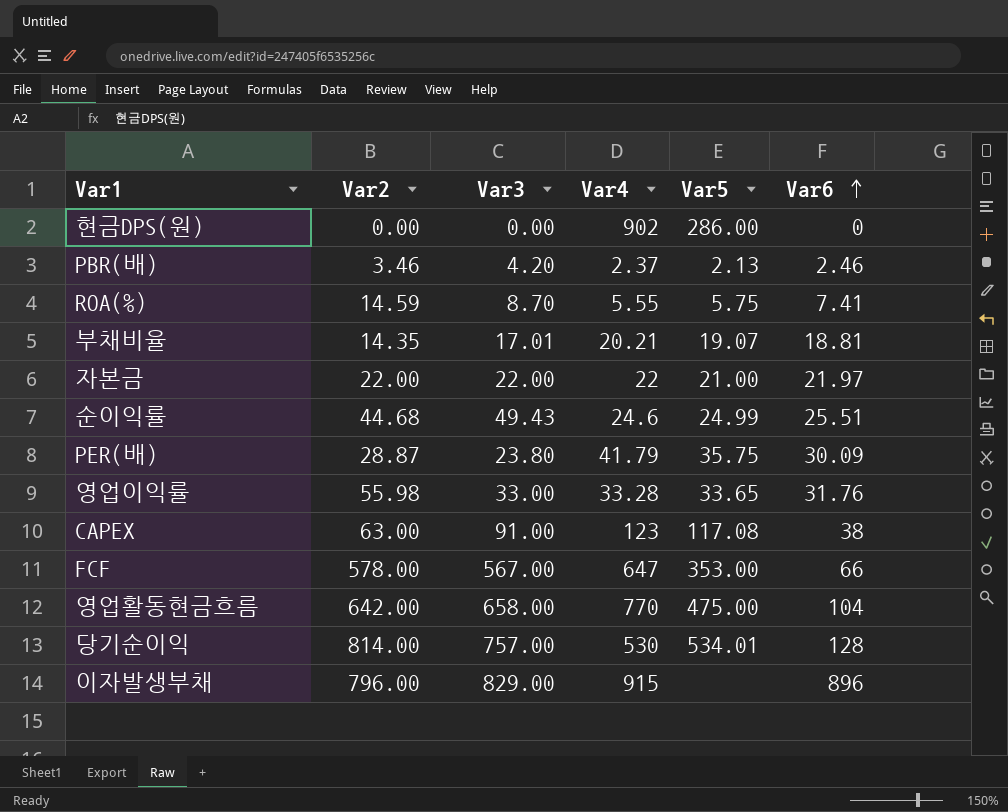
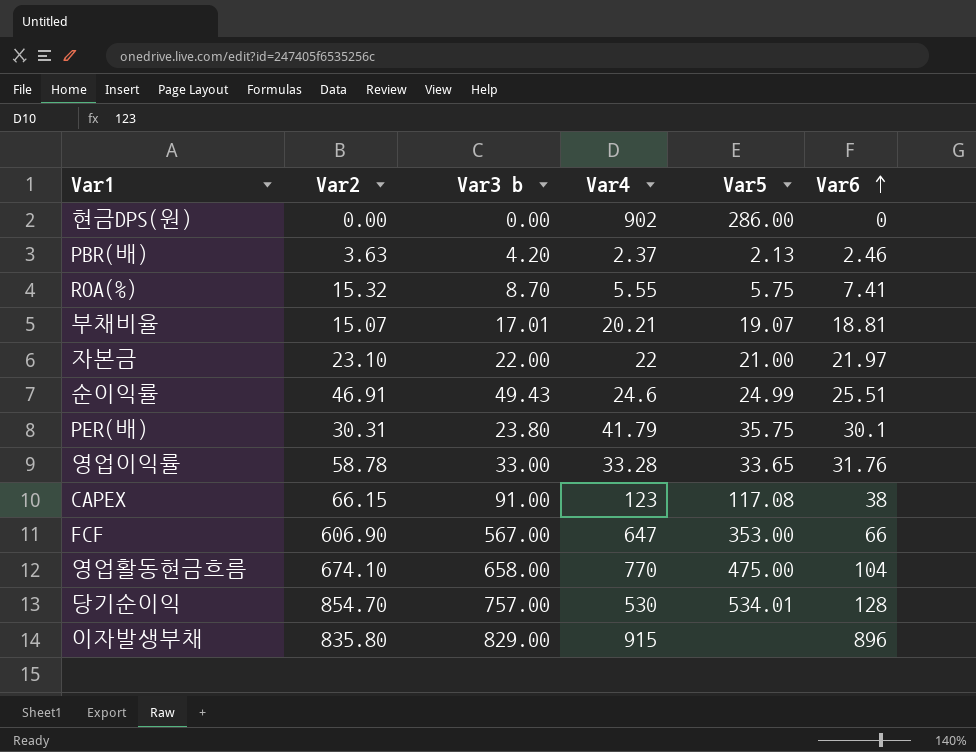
column name: Var3 -> Var3 b
PBR(배) | Var2: 3.46 -> 3.63
ROA(%) | Var2: 14.59 -> 15.32
부채비율 | Var2: 14.35 -> 15.07
자본금 | Var2: 22.00 -> 23.10
순이익률 | Var2: 44.68 -> 46.91
PER(배) | Var2: 28.87 -> 30.31
PER(배) | Var6: 30.09 -> 30.1
영업이익률 | Var2: 55.98 -> 58.78
CAPEX | Var2: 63.00 -> 66.15
FCF | Var2: 578.00 -> 606.90
영업활동현금흐름 | Var2: 642.00 -> 674.10
당기순이익 | Var2: 814.00 -> 854.70
이자발생부채 | Var2: 796.00 -> 835.80

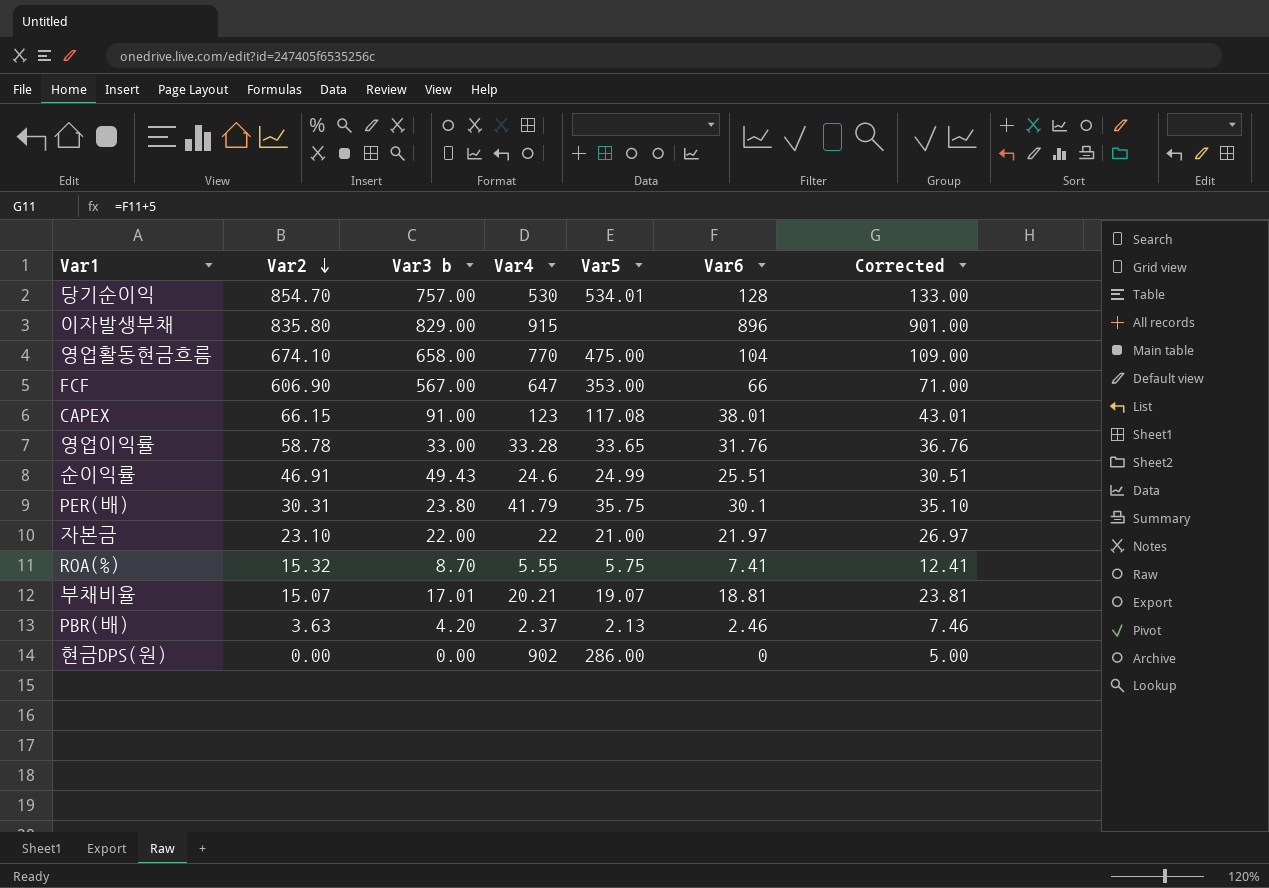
row order: Var6 ascending -> Var2 descending
column Corrected | formula: none -> [Var6] + 5
CAPEX | Var6: 38 -> 38.01

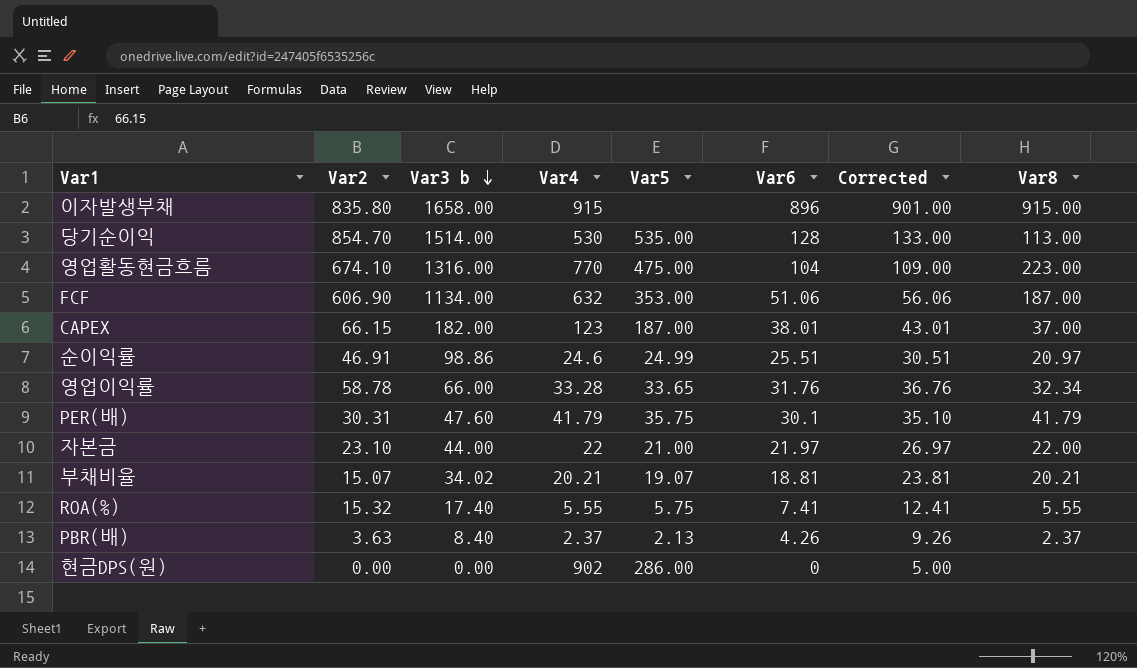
row order: Var2 descending -> Var3 b descending
column Var8 | position: none -> 8
이자발생부채 | Var3 b: 829.00 -> 1658.00
당기순이익 | Var3 b: 757.00 -> 1514.00
당기순이익 | Var5: 534.01 -> 535.00
영업활동현금흐름 | Var3 b: 658.00 -> 1316.00
FCF | Var3 b: 567.00 -> 1134.00
FCF | Var4: 647 -> 632
FCF | Var6: 66 -> 51.06
FCF | Corrected: 71.00 -> 56.06
CAPEX | Var3 b: 91.00 -> 182.00
CAPEX | Var5: 117.08 -> 187.00
순이익률 | Var3 b: 49.43 -> 98.86
영업이익률 | Var3 b: 33.00 -> 66.00
PER(배) | Var3 b: 23.80 -> 47.60
자본금 | Var3 b: 22.00 -> 44.00
부채비율 | Var3 b: 17.01 -> 34.02
ROA(%) | Var3 b: 8.70 -> 17.40
PBR(배) | Var3 b: 4.20 -> 8.40
PBR(배) | Var6: 2.46 -> 4.26
PBR(배) | Corrected: 7.46 -> 9.26

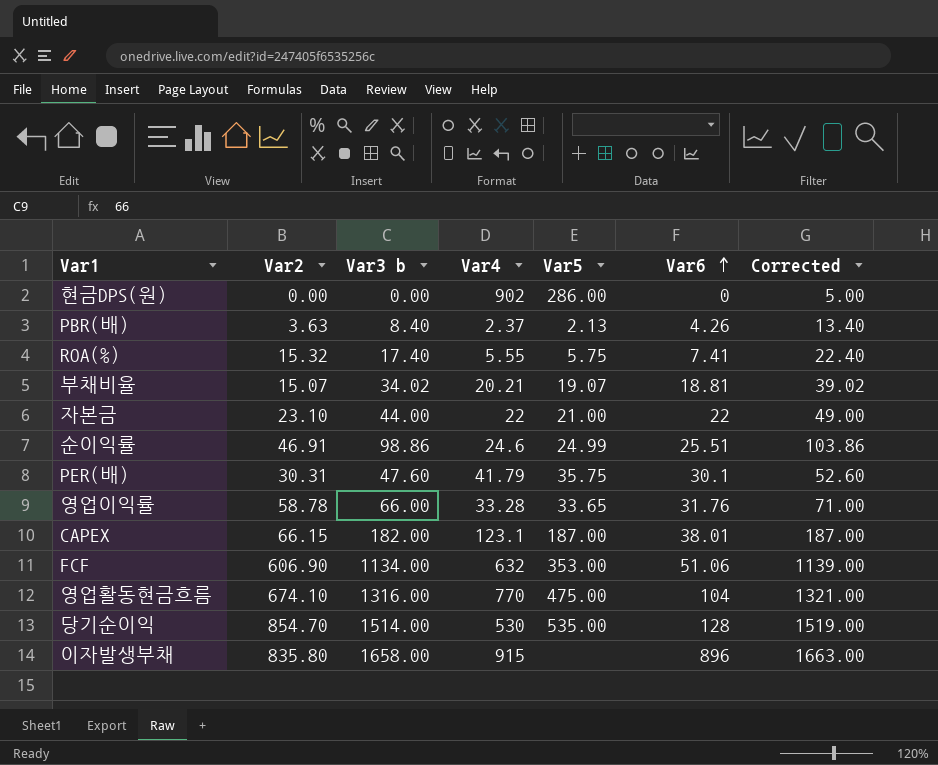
row order: Var3 b descending -> Var6 ascending
column Var8 | position: 8 -> none
column Corrected | formula: [Var6] + 5 -> [Var3 b] + 5
자본금 | Var6: 21.97 -> 22
CAPEX | Var4: 123 -> 123.1

